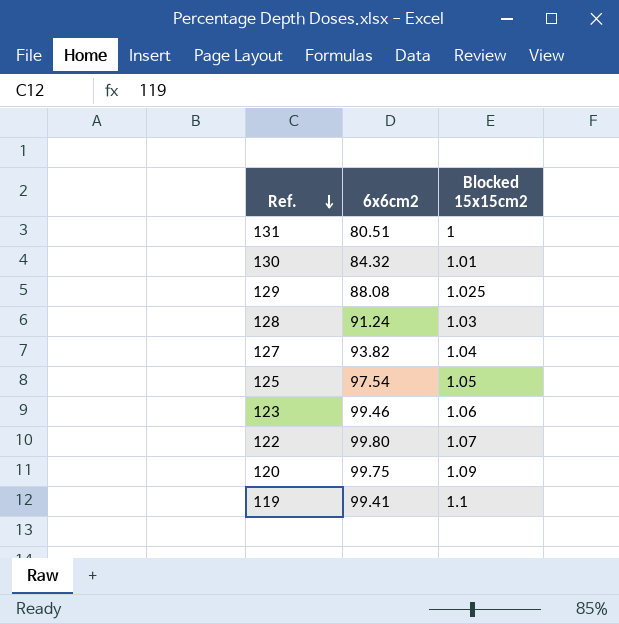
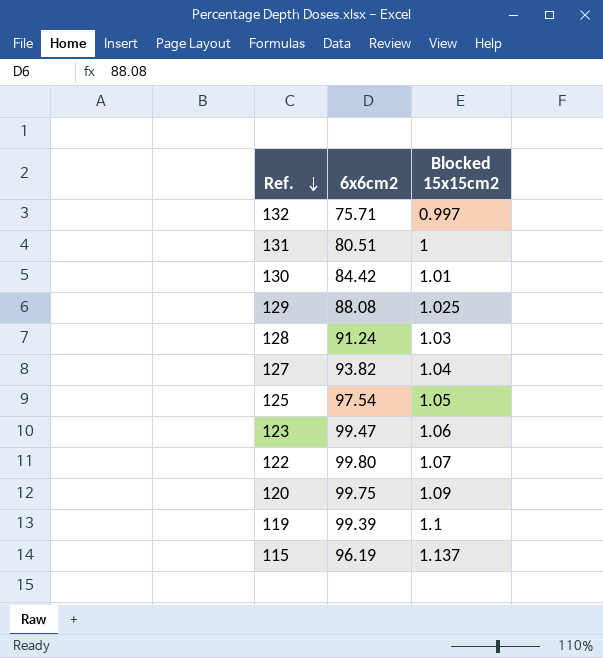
row 132: none -> 75.71 | 0.997
130 | 6x6cm2: 84.32 -> 84.42
123 | 6x6cm2: 99.46 -> 99.47
119 | 6x6cm2: 99.41 -> 99.39
row 115: none -> 96.19 | 1.137

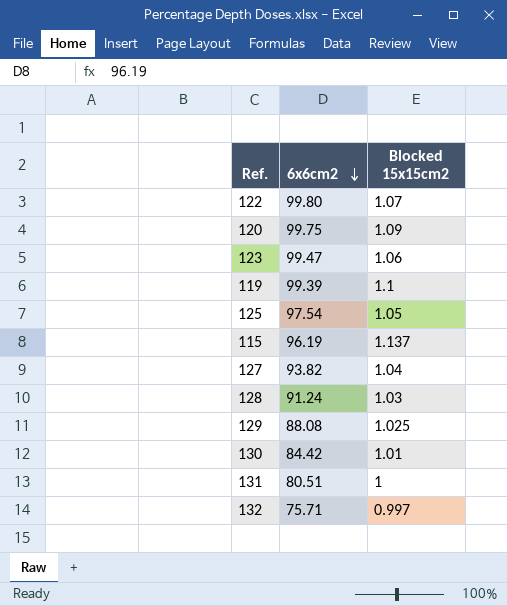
row order: Ref. descending -> 6x6cm2 descending

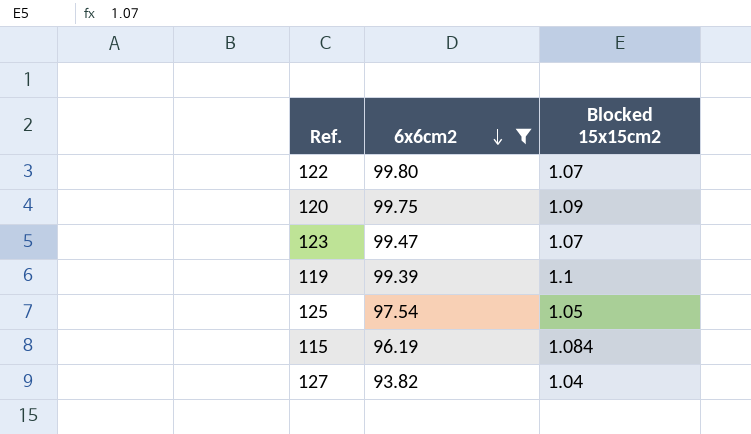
filter: none -> 6x6cm2 >= 93.82
123 | Blocked 15x15cm2: 1.06 -> 1.07
115 | Blocked 15x15cm2: 1.137 -> 1.084

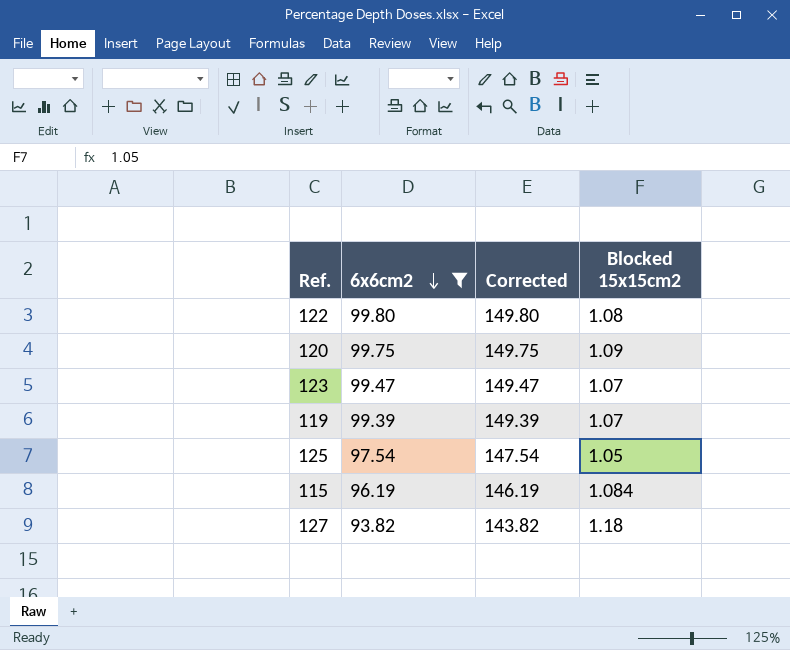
column Corrected | formula: none -> [6x6cm2] + 50
122 | Blocked 15x15cm2: 1.07 -> 1.08
119 | Blocked 15x15cm2: 1.1 -> 1.07
127 | Blocked 15x15cm2: 1.04 -> 1.18

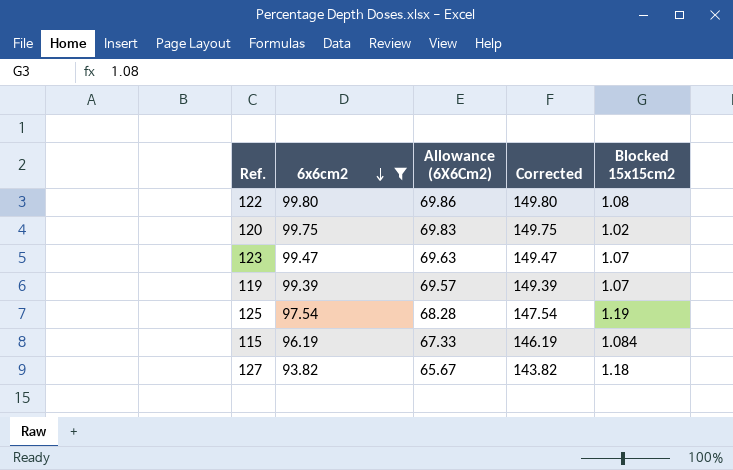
column Allowance (6X6Cm2) | formula: none -> [6x6cm2] * 0.7
120 | Blocked 15x15cm2: 1.09 -> 1.02
125 | Blocked 15x15cm2: 1.05 -> 1.19

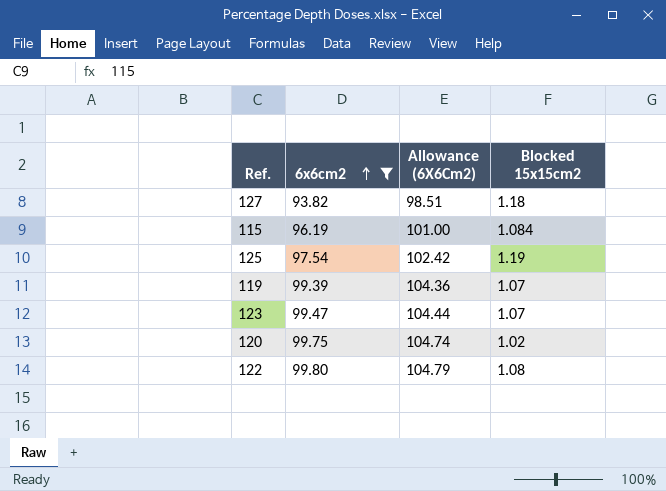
row order: 6x6cm2 descending -> 6x6cm2 ascending
column Corrected | formula: [6x6cm2] + 50 -> none
column Allowance (6X6Cm2) | formula: [6x6cm2] * 0.7 -> [6x6cm2] * 1.05

